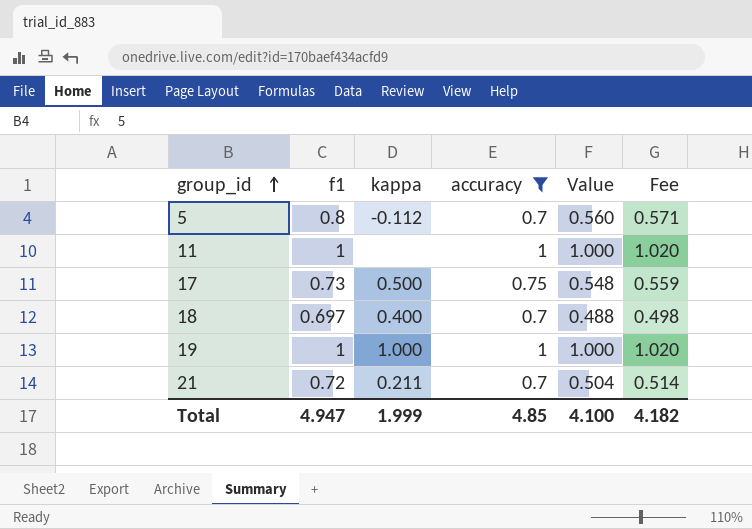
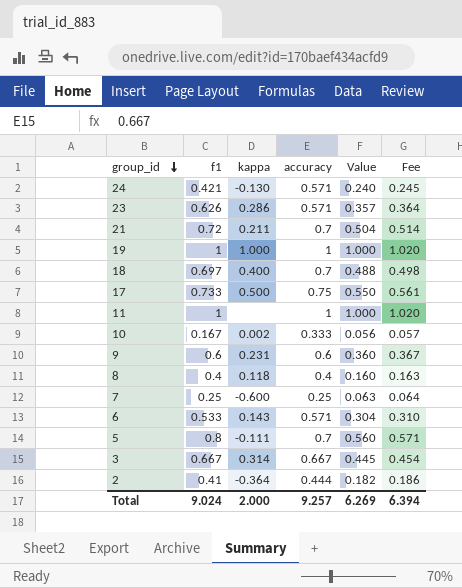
filter: accuracy >= 0.7 -> none
row order: group_id ascending -> group_id descending
17 | f1: 0.73 -> 0.733
17 | Value: 0.548 -> 0.550
17 | Fee: 0.559 -> 0.561
5 | kappa: -0.112 -> -0.111
Total | f1: 4.947 -> 9.024
Total | kappa: 1.999 -> 2.000
Total | accuracy: 4.85 -> 9.257
Total | Value: 4.100 -> 6.269
Total | Fee: 4.182 -> 6.394

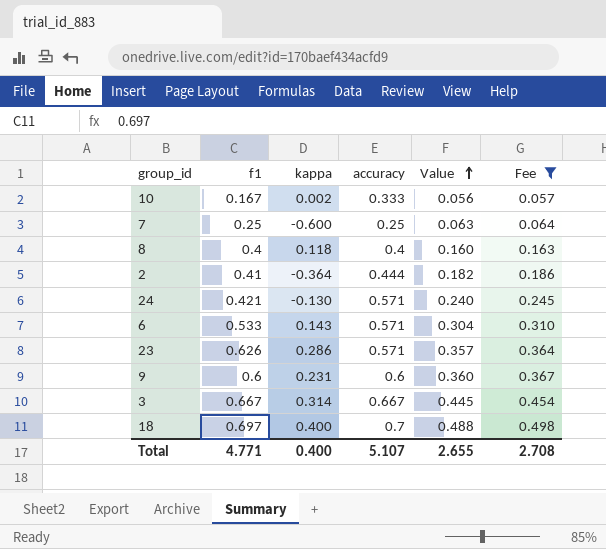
filter: none -> Fee <= 0.498
row order: group_id descending -> Value ascending
Total | f1: 9.024 -> 4.771
Total | kappa: 2.000 -> 0.400
Total | accuracy: 9.257 -> 5.107
Total | Value: 6.269 -> 2.655
Total | Fee: 6.394 -> 2.708

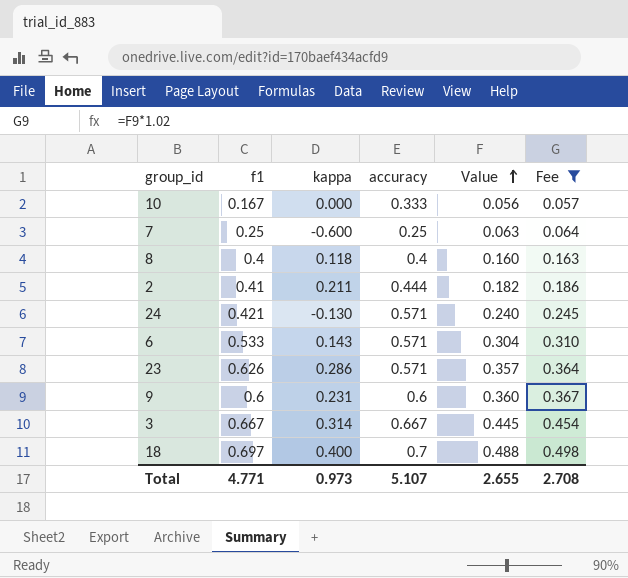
10 | kappa: 0.002 -> 0.000
2 | kappa: -0.364 -> 0.211
Total | kappa: 0.400 -> 0.973

